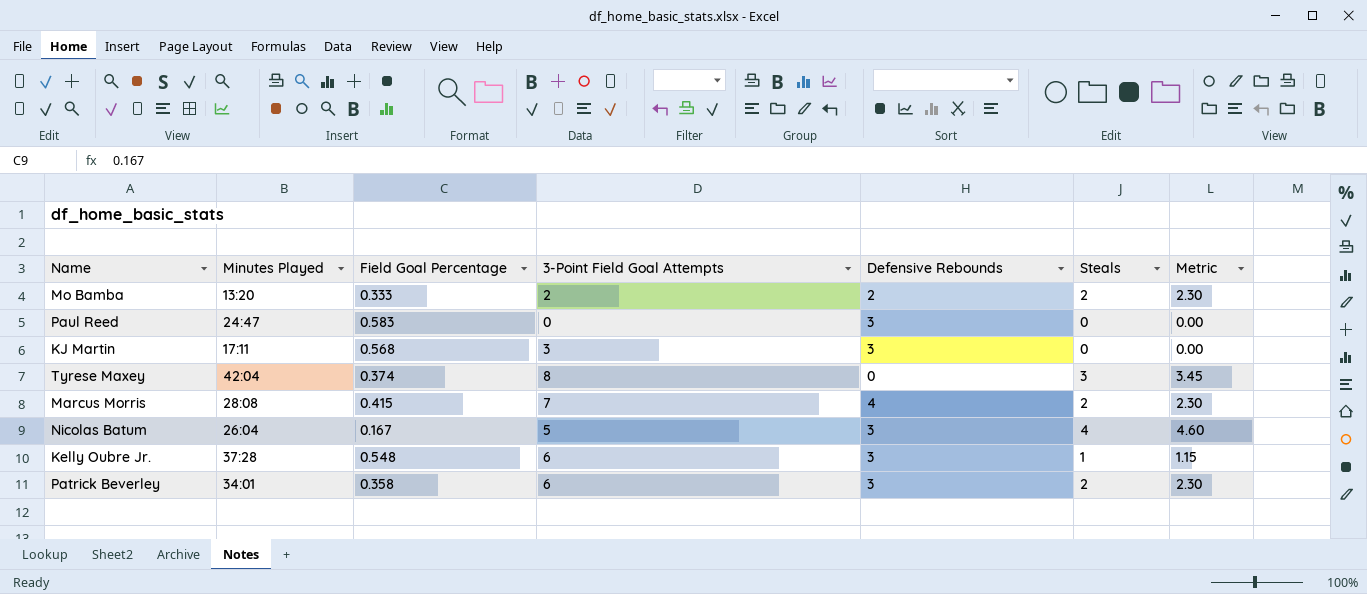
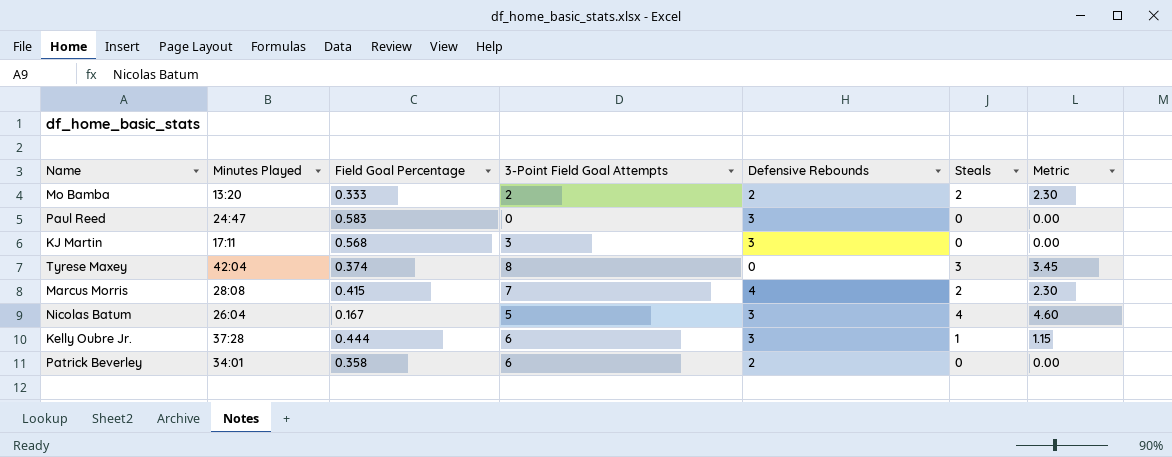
Kelly Oubre Jr. | Field Goal Percentage: 0.548 -> 0.444
Patrick Beverley | Defensive Rebounds: 3 -> 2
Patrick Beverley | Steals: 2 -> 0
Patrick Beverley | Metric: 2.30 -> 0.00

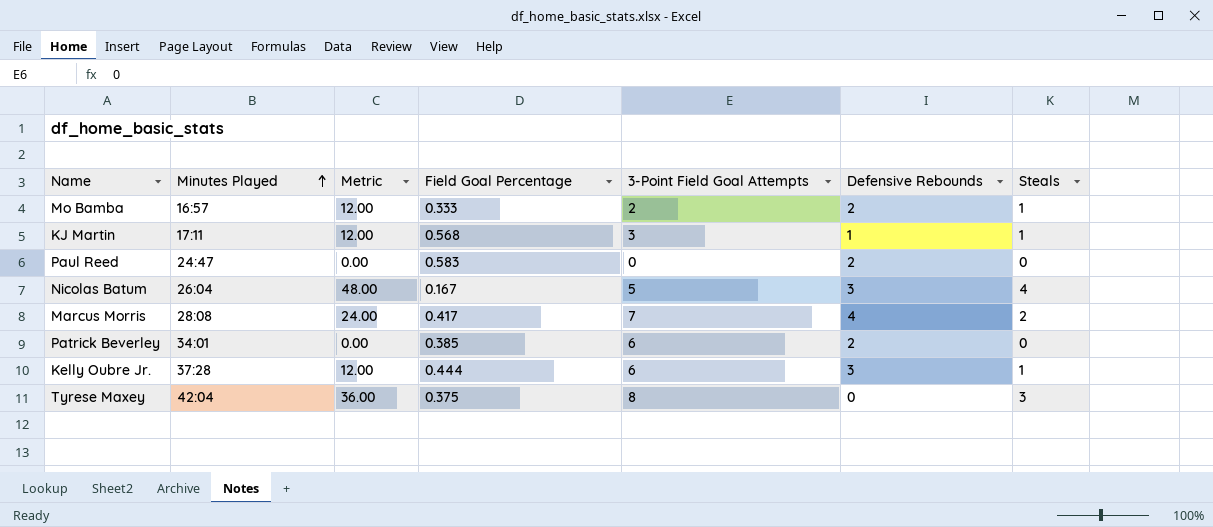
row order: none -> Minutes Played ascending
column Metric | formula: [Steals] * 1.15 -> [Steals] * 12
column Metric | position: 7 -> 3
Mo Bamba | Minutes Played: 13:20 -> 16:57
Mo Bamba | Steals: 2 -> 1
KJ Martin | Defensive Rebounds: 3 -> 1
KJ Martin | Steals: 0 -> 1
Paul Reed | Defensive Rebounds: 3 -> 2
Marcus Morris | Field Goal Percentage: 0.415 -> 0.417
Patrick Beverley | Field Goal Percentage: 0.358 -> 0.385
Tyrese Maxey | Field Goal Percentage: 0.374 -> 0.375

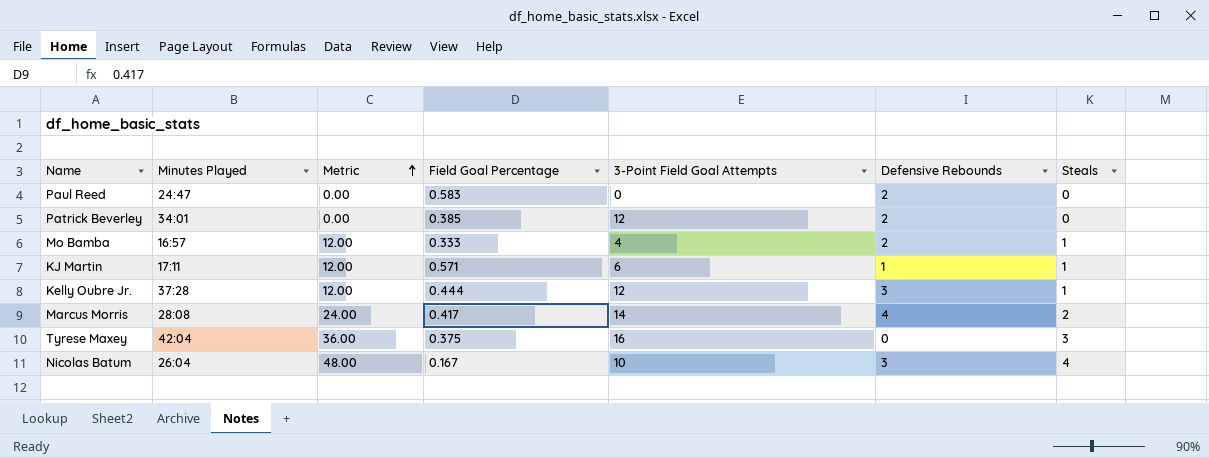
row order: Minutes Played ascending -> Metric ascending
Patrick Beverley | 3-Point Field Goal Attempts: 6 -> 12
Mo Bamba | 3-Point Field Goal Attempts: 2 -> 4
KJ Martin | Field Goal Percentage: 0.568 -> 0.571
KJ Martin | 3-Point Field Goal Attempts: 3 -> 6
Kelly Oubre Jr. | 3-Point Field Goal Attempts: 6 -> 12
Marcus Morris | 3-Point Field Goal Attempts: 7 -> 14
Tyrese Maxey | 3-Point Field Goal Attempts: 8 -> 16
Nicolas Batum | 3-Point Field Goal Attempts: 5 -> 10

